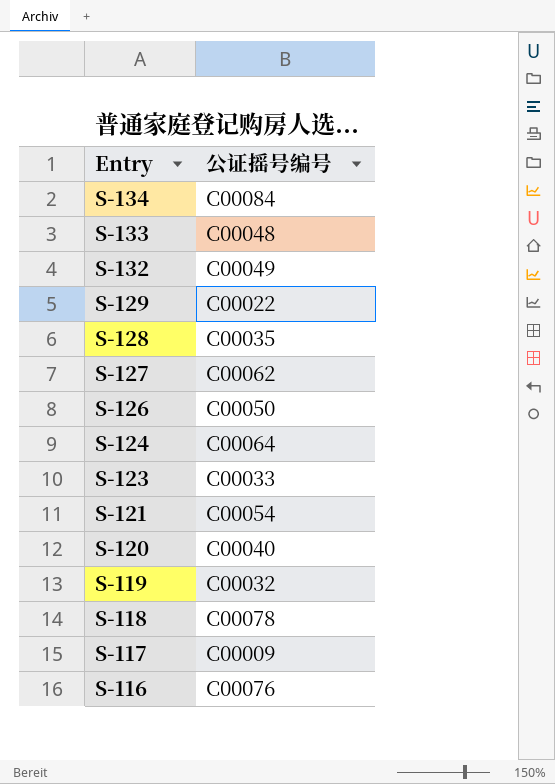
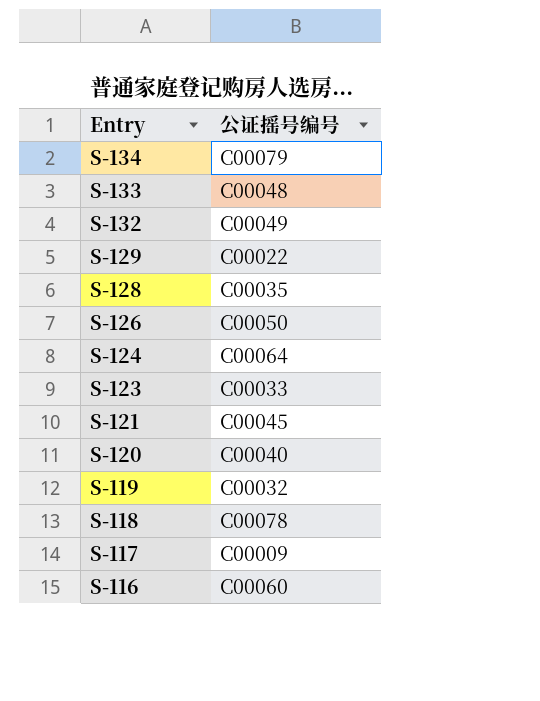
row S-127: C00062 -> none
S-134 | 公证摇号编号: C00084 -> C00079
S-121 | 公证摇号编号: C00054 -> C00045
S-116 | 公证摇号编号: C00076 -> C00060

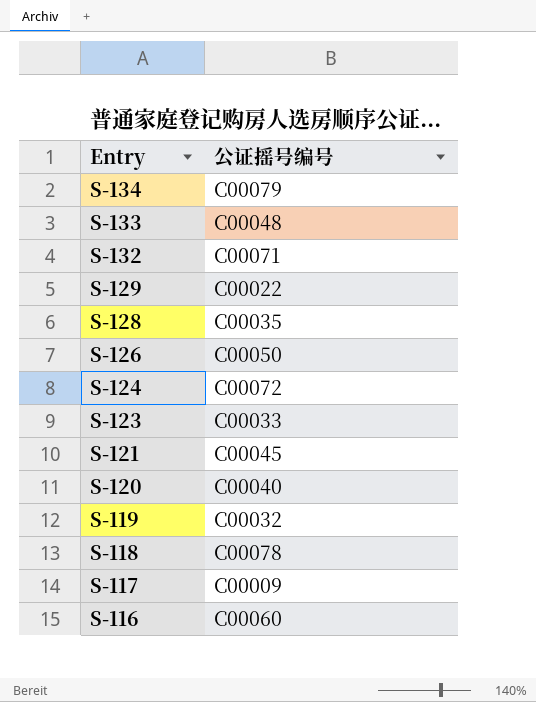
S-132 | 公证摇号编号: C00049 -> C00071
S-124 | 公证摇号编号: C00064 -> C00072

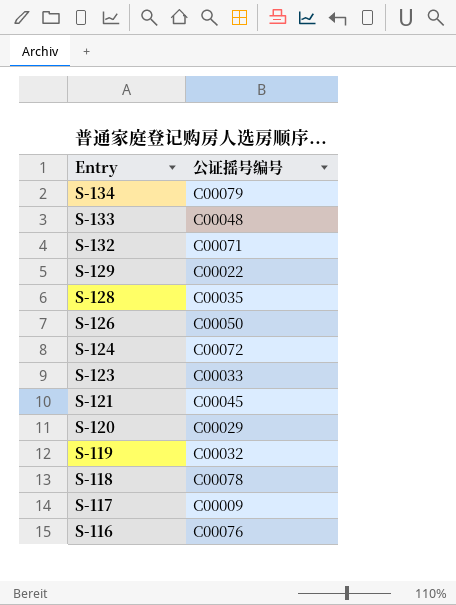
S-120 | 公证摇号编号: C00040 -> C00029
S-116 | 公证摇号编号: C00060 -> C00076

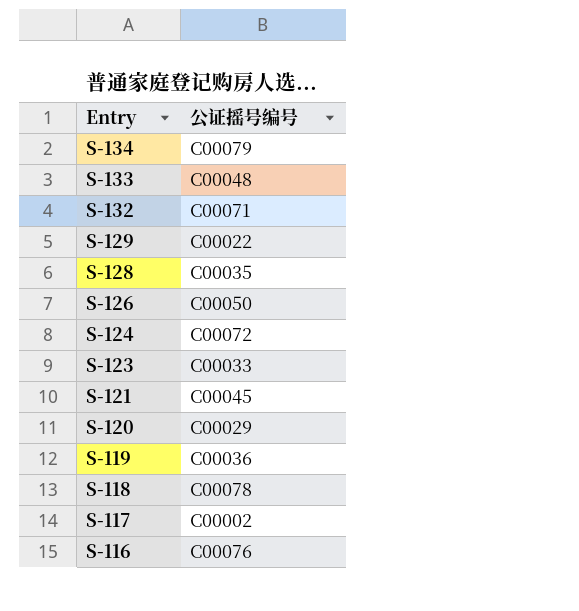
S-119 | 公证摇号编号: C00032 -> C00036
S-117 | 公证摇号编号: C00009 -> C00002

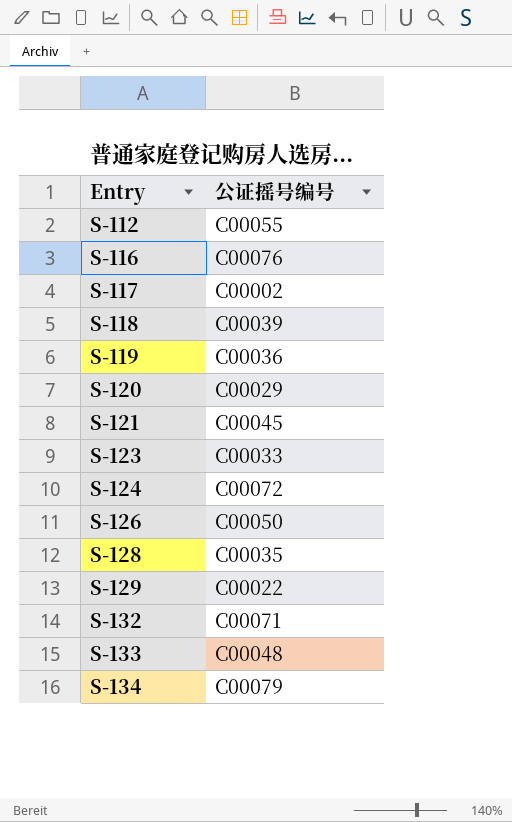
row order: Entry descending -> Entry ascending
row S-112: none -> C00055
S-118 | 公证摇号编号: C00078 -> C00039

